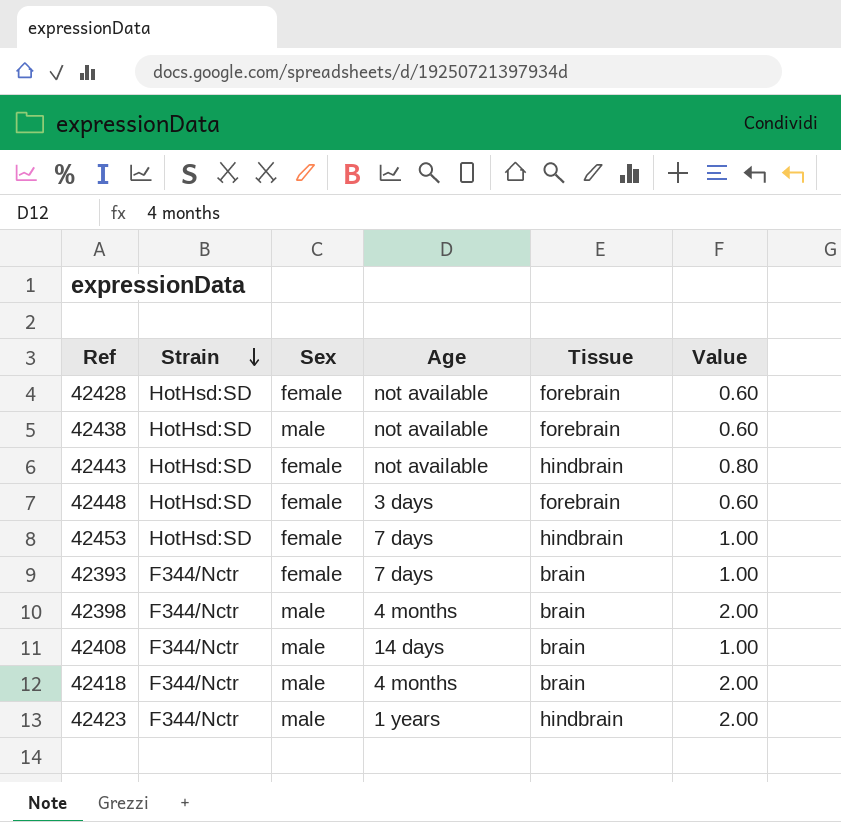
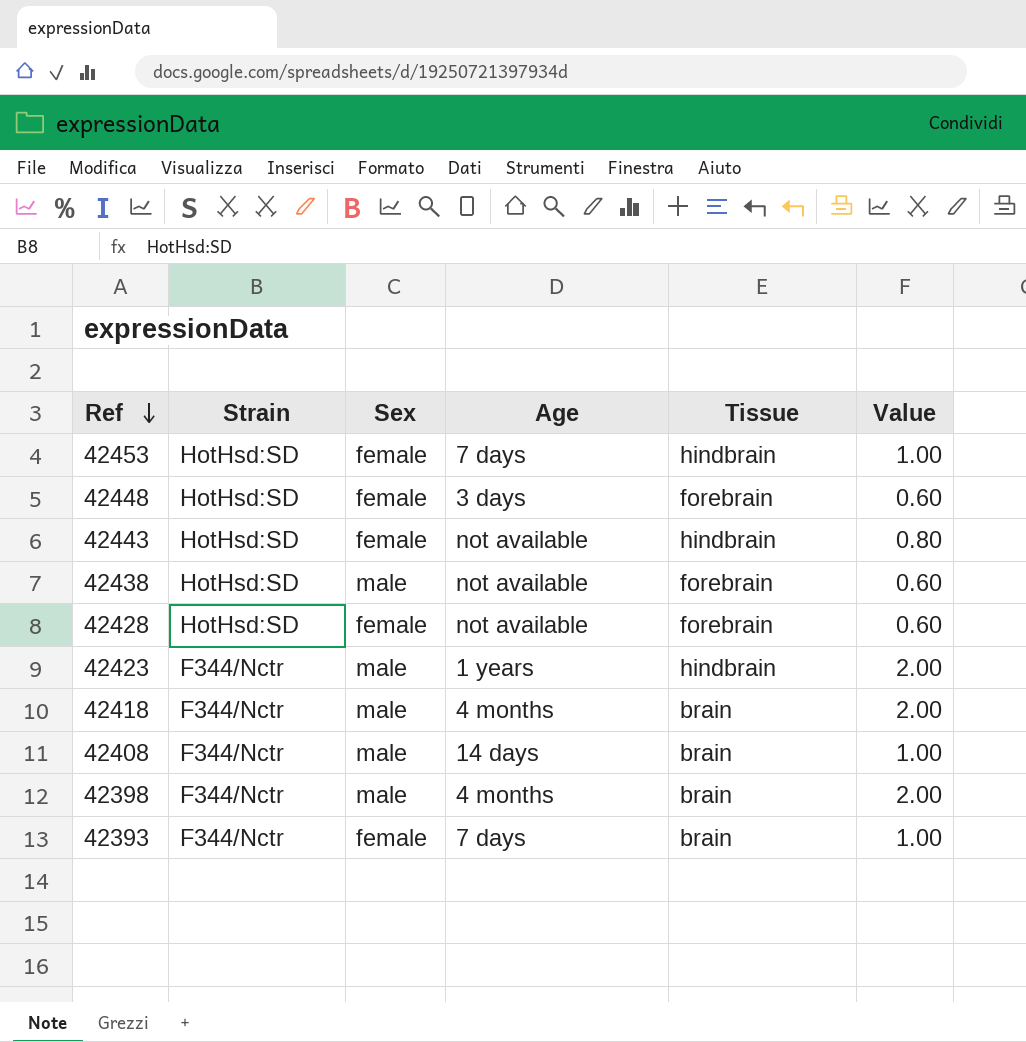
row order: Strain descending -> Ref descending

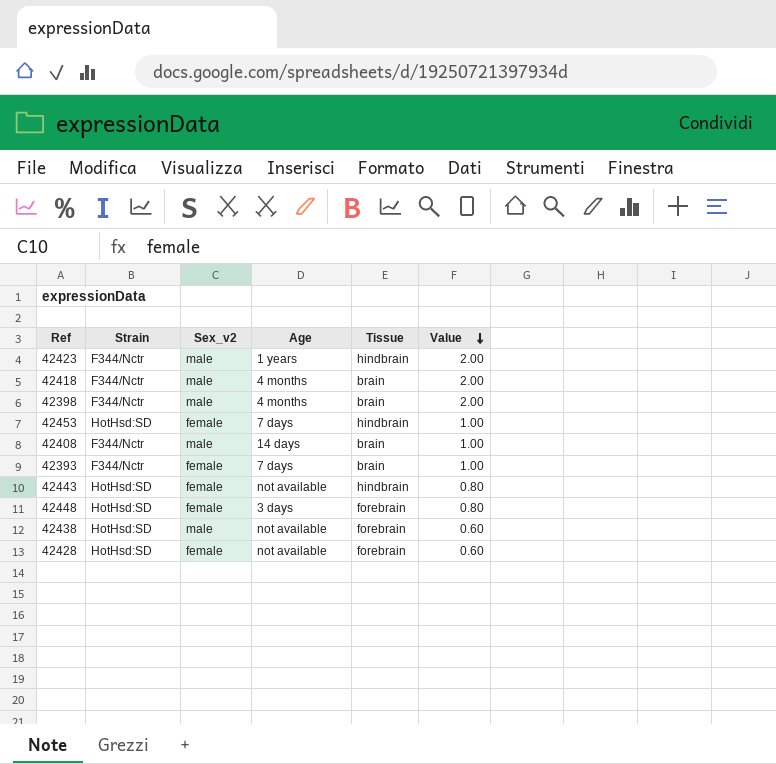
row order: Ref descending -> Value descending
column name: Sex -> Sex_v2
42448 | Value: 0.60 -> 0.80

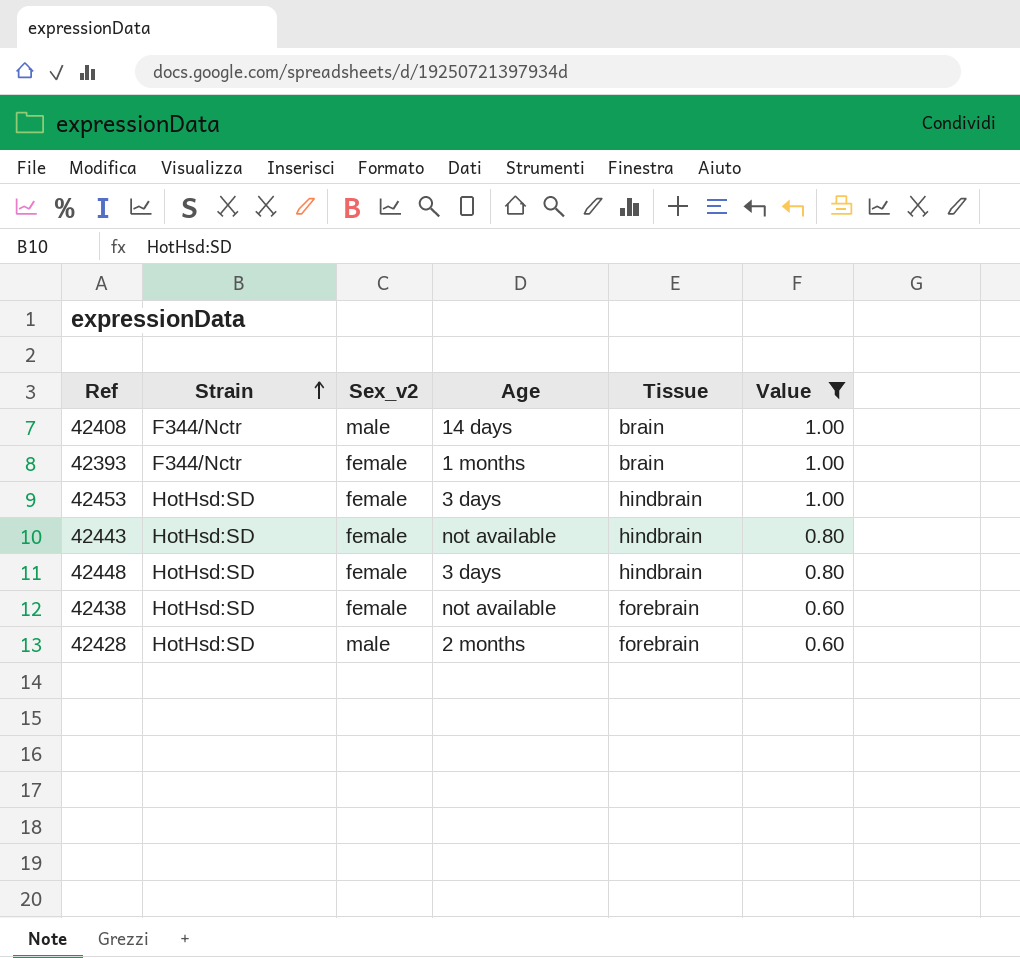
filter: none -> Value != 2.00
row order: Value descending -> Strain ascending
42393 | Age: 7 days -> 1 months
42453 | Age: 7 days -> 3 days
42448 | Tissue: forebrain -> hindbrain
42438 | Sex_v2: male -> female
42428 | Sex_v2: female -> male
42428 | Age: not available -> 2 months

